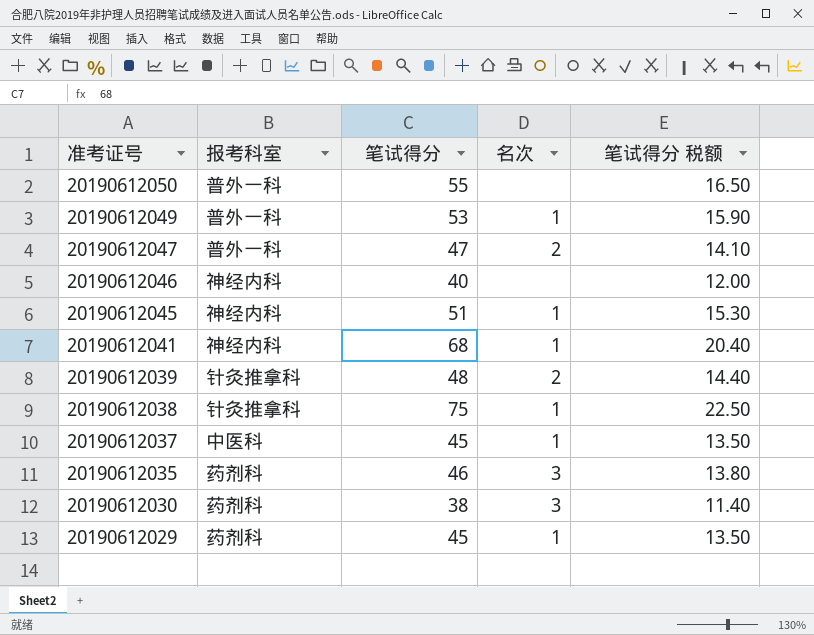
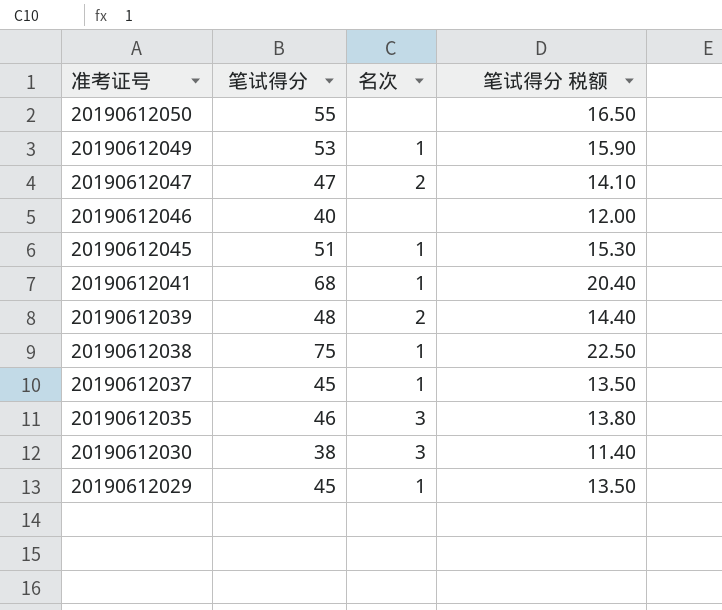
column 报考科室 | position: 2 -> none

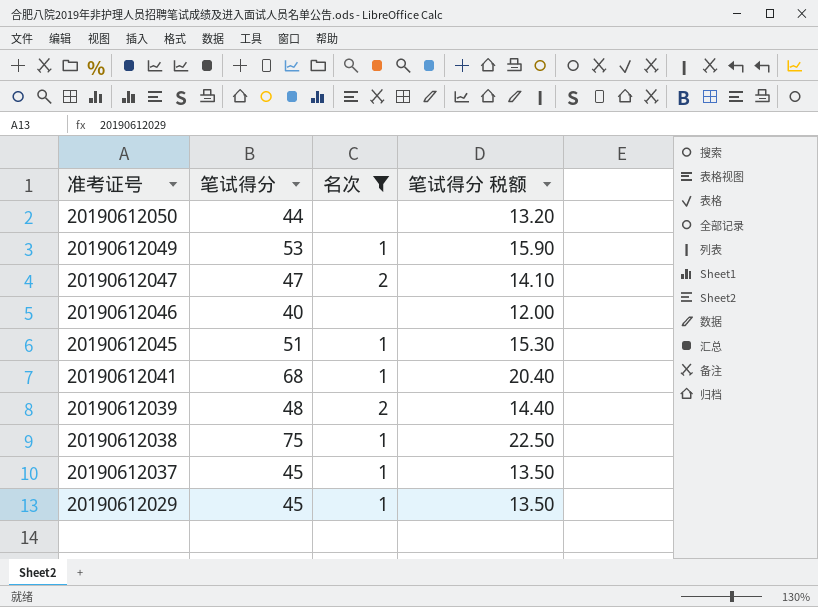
filter: none -> 名次 != 3
20190612050 | 笔试得分: 55 -> 44
20190612050 | 笔试得分 税额: 16.50 -> 13.20

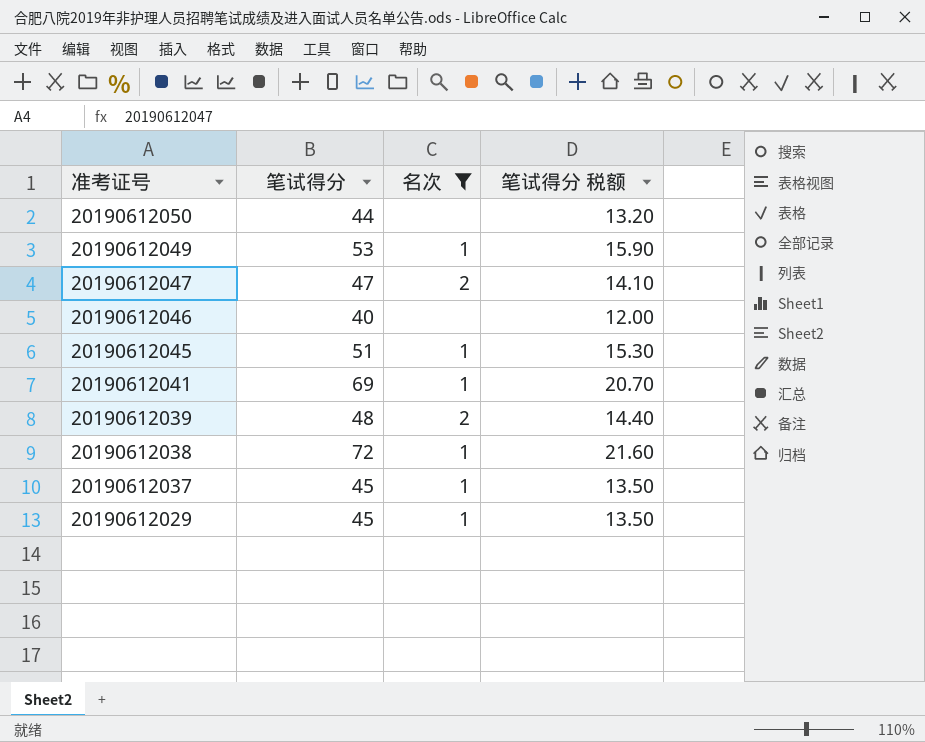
20190612041 | 笔试得分: 68 -> 69
20190612041 | 笔试得分 税额: 20.40 -> 20.70
20190612038 | 笔试得分: 75 -> 72
20190612038 | 笔试得分 税额: 22.50 -> 21.60

